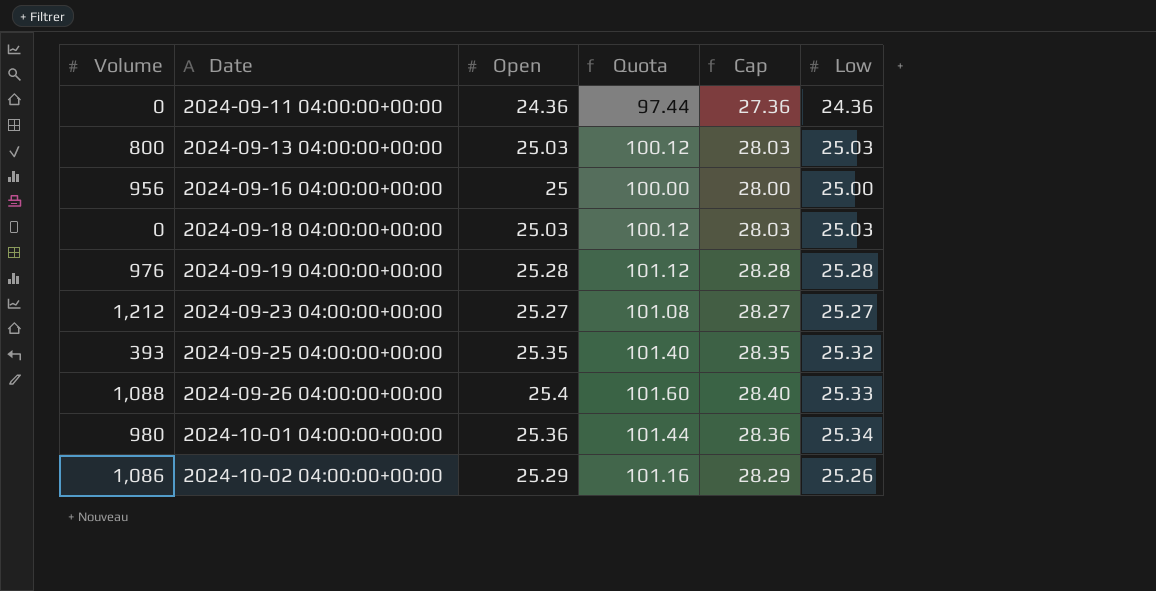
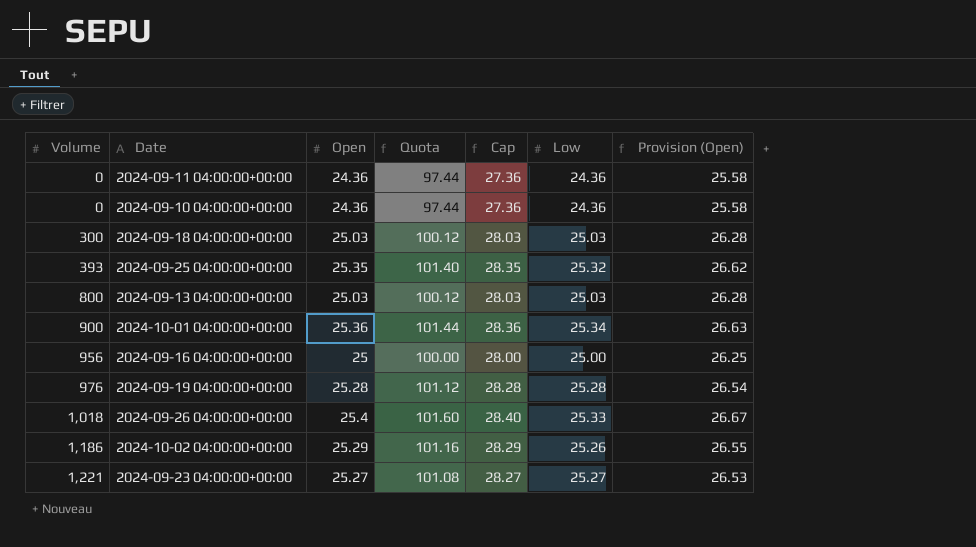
row order: Date ascending -> Volume ascending
column Provision (Open) | formula: none -> [Open] * 1.05
row 2024-09-10 04:00:00+00:00: none -> 0 | 24.36 | 97.44 | 27.36 | 24.36 | 25.58
2024-09-18 04:00:00+00:00 | Volume: 0 -> 300
2024-10-01 04:00:00+00:00 | Volume: 980 -> 900
2024-09-26 04:00:00+00:00 | Volume: 1,088 -> 1,018
2024-10-02 04:00:00+00:00 | Volume: 1,086 -> 1,186
2024-09-23 04:00:00+00:00 | Volume: 1,212 -> 1,221

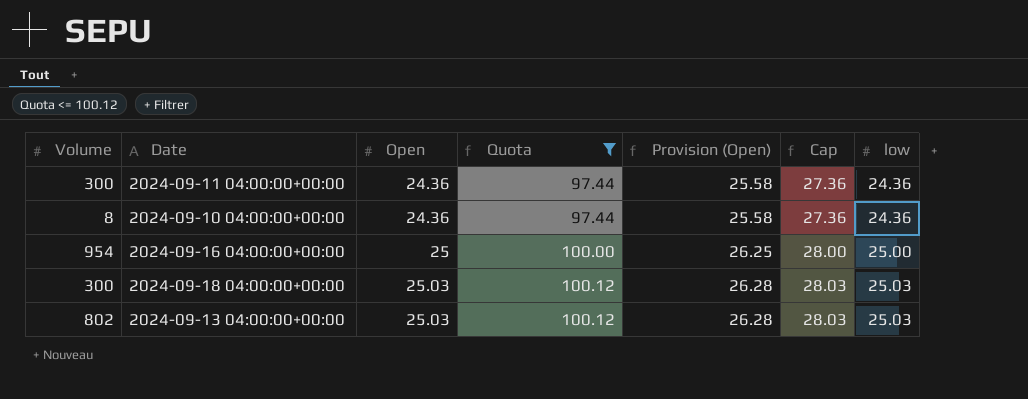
filter: none -> Quota <= 100.12
row order: Volume ascending -> Open ascending
column Provision (Open) | position: 7 -> 5
column name: Low -> low
2024-09-11 04:00:00+00:00 | Volume: 0 -> 300
2024-09-10 04:00:00+00:00 | Volume: 0 -> 8
2024-09-16 04:00:00+00:00 | Volume: 956 -> 954
2024-09-13 04:00:00+00:00 | Volume: 800 -> 802

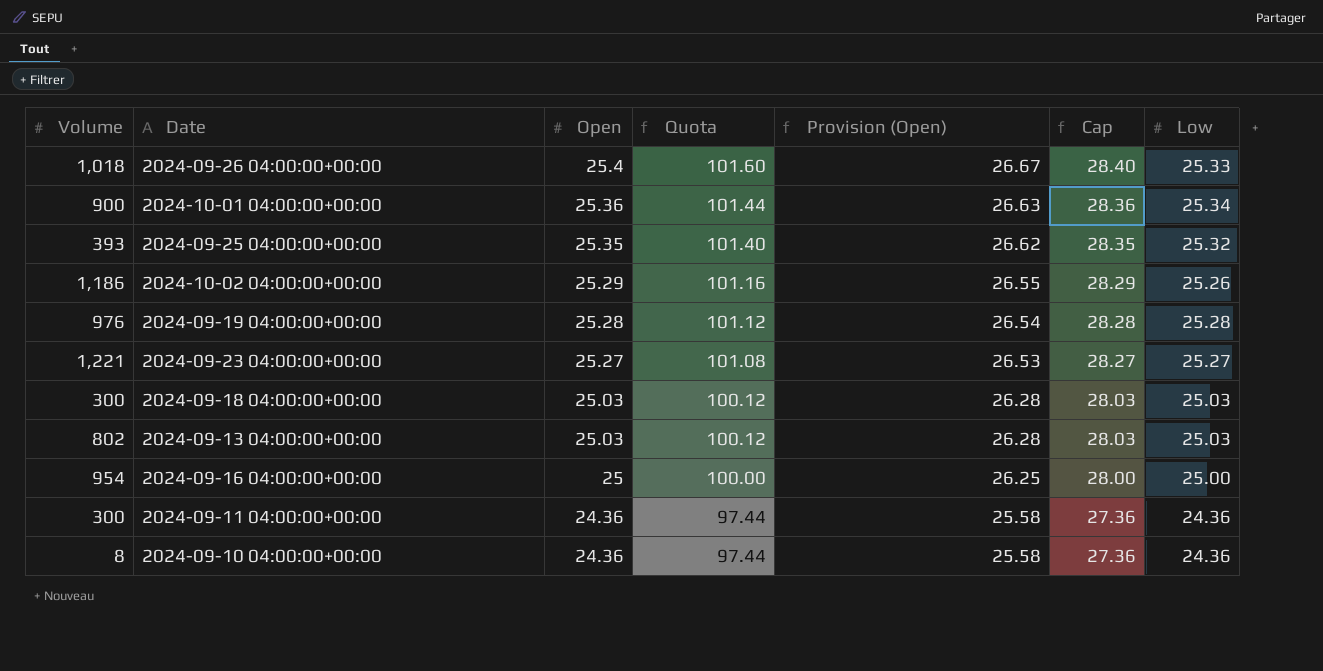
filter: Quota <= 100.12 -> none
row order: Open ascending -> Open descending
column name: low -> Low

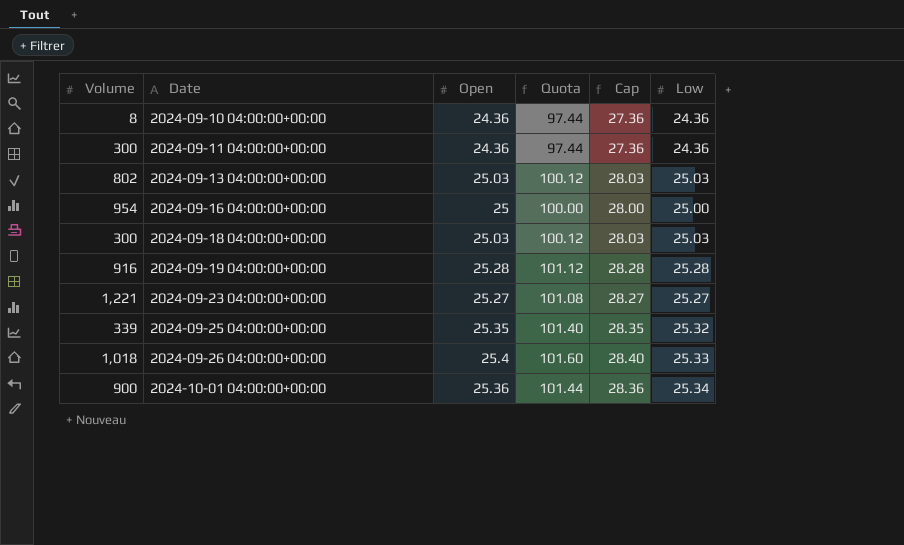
row order: Open descending -> Date ascending
column Provision (Open) | formula: [Open] * 1.05 -> none
row 2024-10-02 04:00:00+00:00: 1,186 | 25.29 | 101.16 | 26.55 | 28.29 | 25.26 -> none
2024-09-19 04:00:00+00:00 | Volume: 976 -> 916
2024-09-25 04:00:00+00:00 | Volume: 393 -> 339

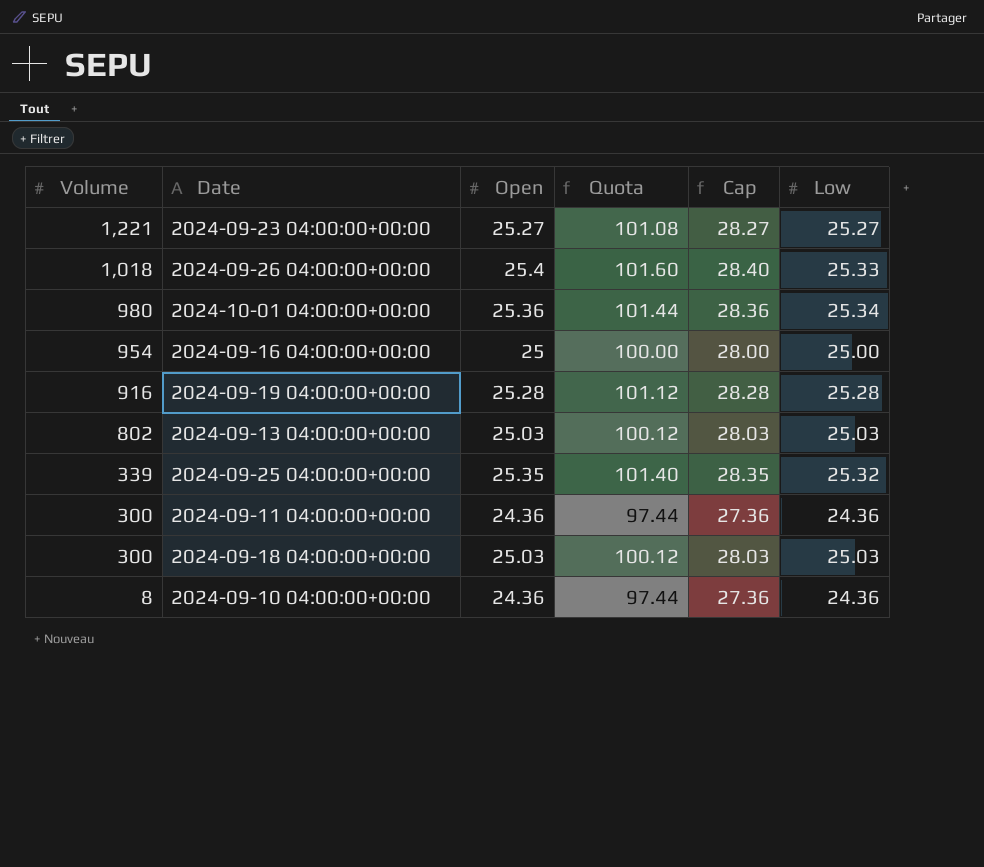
row order: Date ascending -> Volume descending
2024-10-01 04:00:00+00:00 | Volume: 900 -> 980

